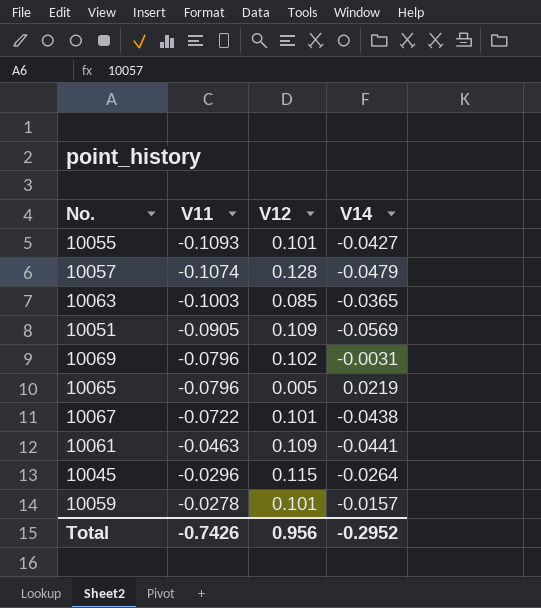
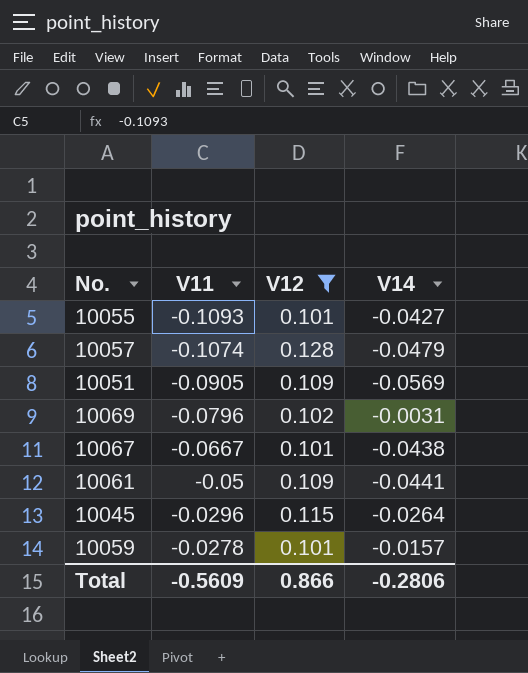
filter: none -> V12 >= 0.101
10067 | V11: -0.0722 -> -0.0667
10061 | V11: -0.0463 -> -0.05
Total | V11: -0.7426 -> -0.5609
Total | V12: 0.956 -> 0.866
Total | V14: -0.2952 -> -0.2806

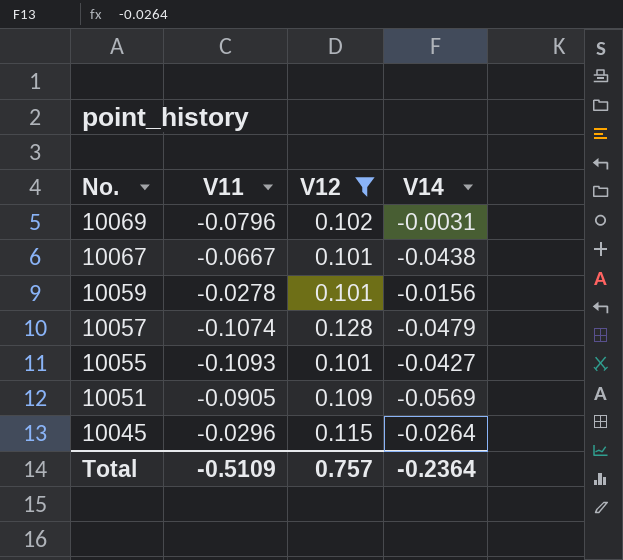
row order: V11 ascending -> No. descending
row 10061: -0.05 | 0.109 | -0.0441 -> none
10059 | V14: -0.0157 -> -0.0156
Total | V11: -0.5609 -> -0.5109
Total | V12: 0.866 -> 0.757
Total | V14: -0.2806 -> -0.2364

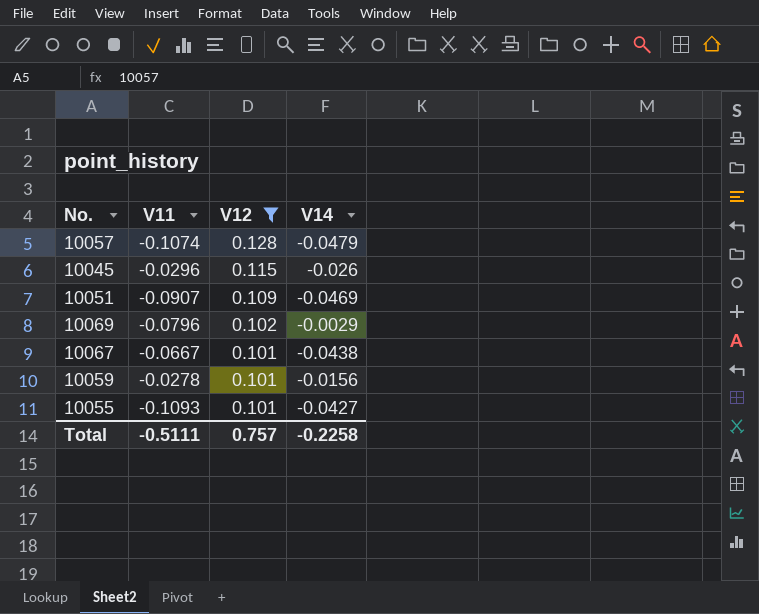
row order: No. descending -> V12 descending
10045 | V14: -0.0264 -> -0.026
10051 | V11: -0.0905 -> -0.0907
10051 | V14: -0.0569 -> -0.0469
10069 | V14: -0.0031 -> -0.0029
Total | V11: -0.5109 -> -0.5111
Total | V14: -0.2364 -> -0.2258

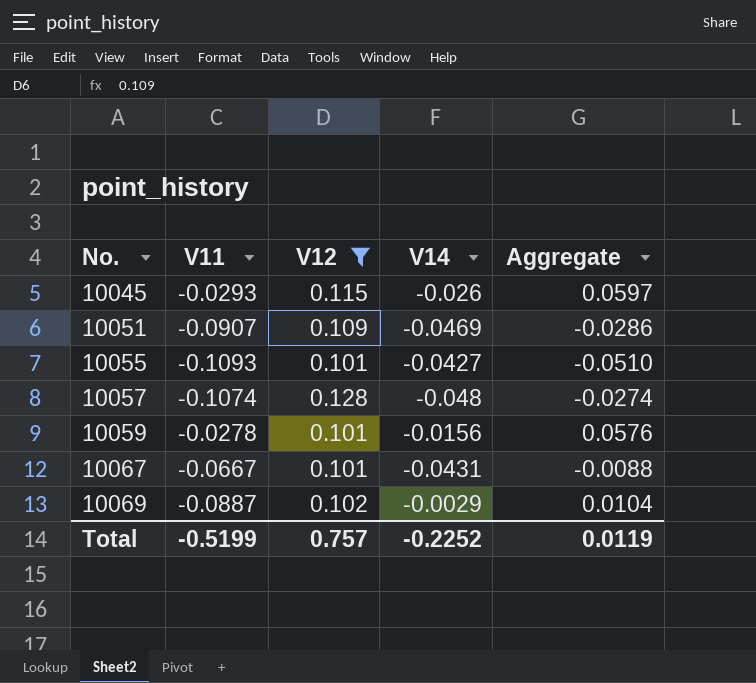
row order: V12 descending -> No. ascending
column Aggregate | formula: none -> [V11] + [V12] + [V14]
10045 | V11: -0.0296 -> -0.0293
10057 | V14: -0.0479 -> -0.048
10067 | V14: -0.0438 -> -0.0431
10069 | V11: -0.0796 -> -0.0887
Total | V11: -0.5111 -> -0.5199
Total | V14: -0.2258 -> -0.2252

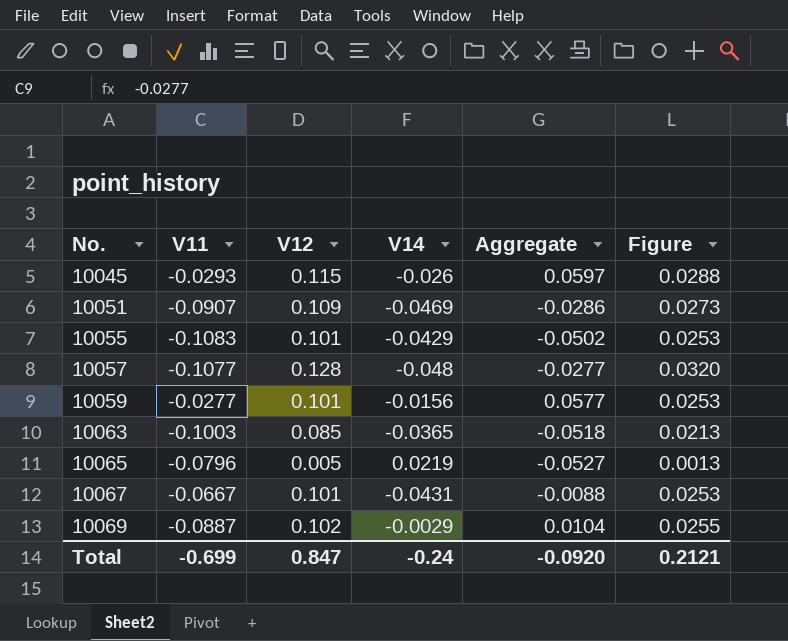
filter: V12 >= 0.101 -> none
column Figure | formula: none -> [V12] * 0.25
10055 | V11: -0.1093 -> -0.1083
10055 | V14: -0.0427 -> -0.0429
10055 | Aggregate: -0.0510 -> -0.0502
10057 | V11: -0.1074 -> -0.1077
10057 | Aggregate: -0.0274 -> -0.0277
10059 | V11: -0.0278 -> -0.0277
10059 | Aggregate: 0.0576 -> 0.0577
Total | V11: -0.5199 -> -0.699
Total | V12: 0.757 -> 0.847
Total | V14: -0.2252 -> -0.24
Total | Aggregate: 0.0119 -> -0.0920

